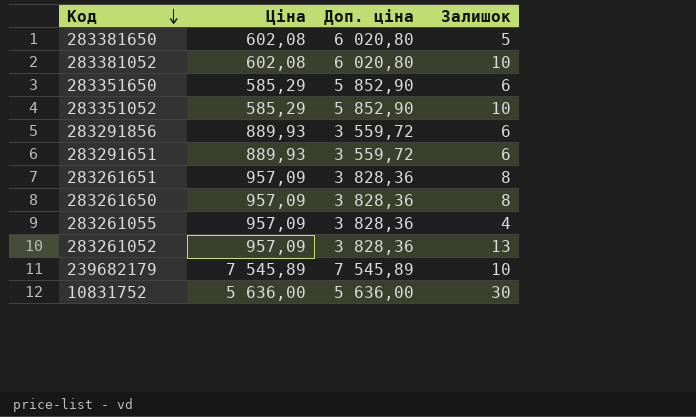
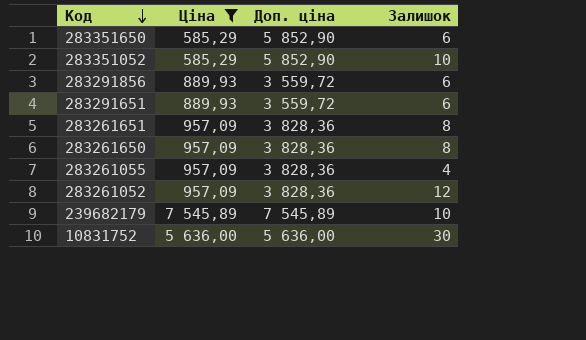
filter: none -> Ціна != 602,08
283261052 | Залишок: 13 -> 12

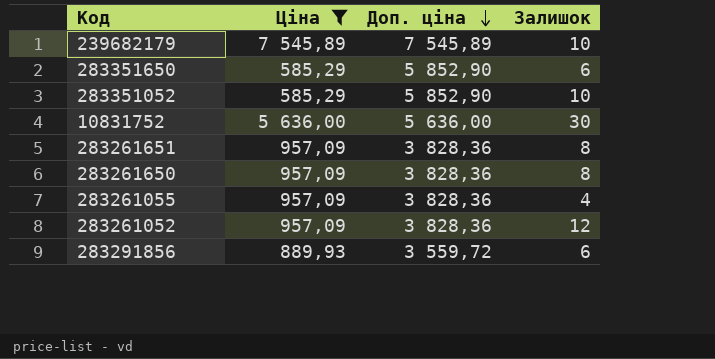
row order: Код descending -> Доп. ціна descending
row 283291651: 889,93 | 3 559,72 | 6 -> none

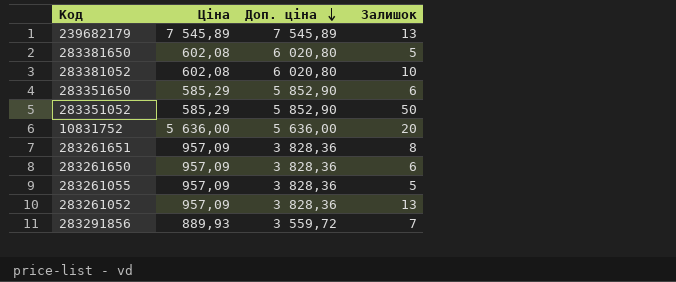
filter: Ціна != 602,08 -> none
239682179 | Залишок: 10 -> 13
283351052 | Залишок: 10 -> 50
10831752 | Залишок: 30 -> 20
283261650 | Залишок: 8 -> 6
283261055 | Залишок: 4 -> 5
283261052 | Залишок: 12 -> 13
283291856 | Залишок: 6 -> 7

